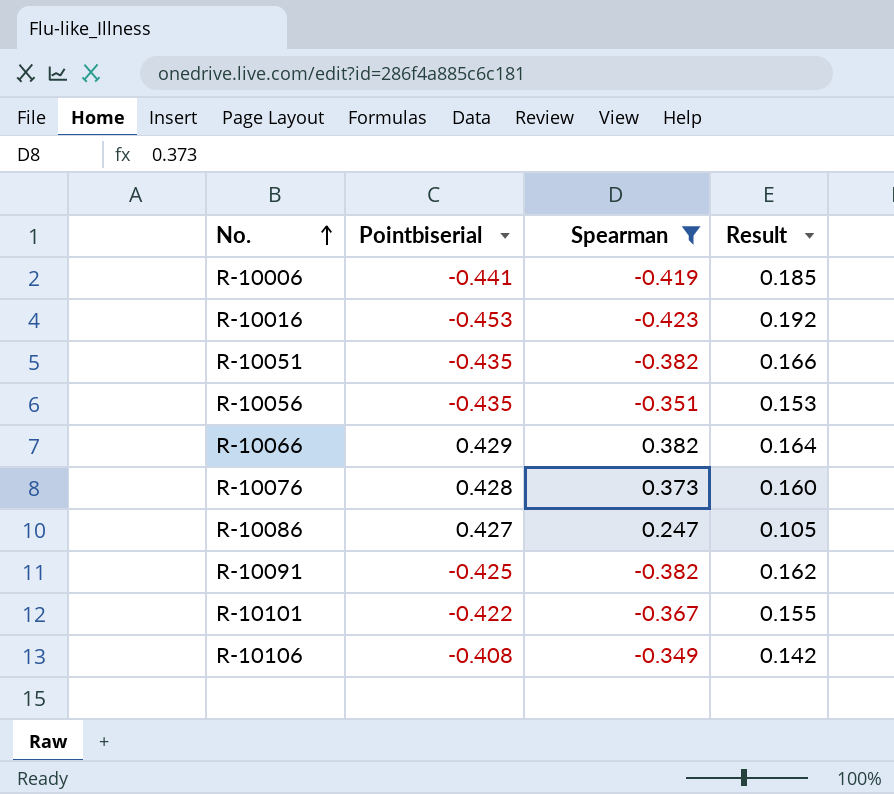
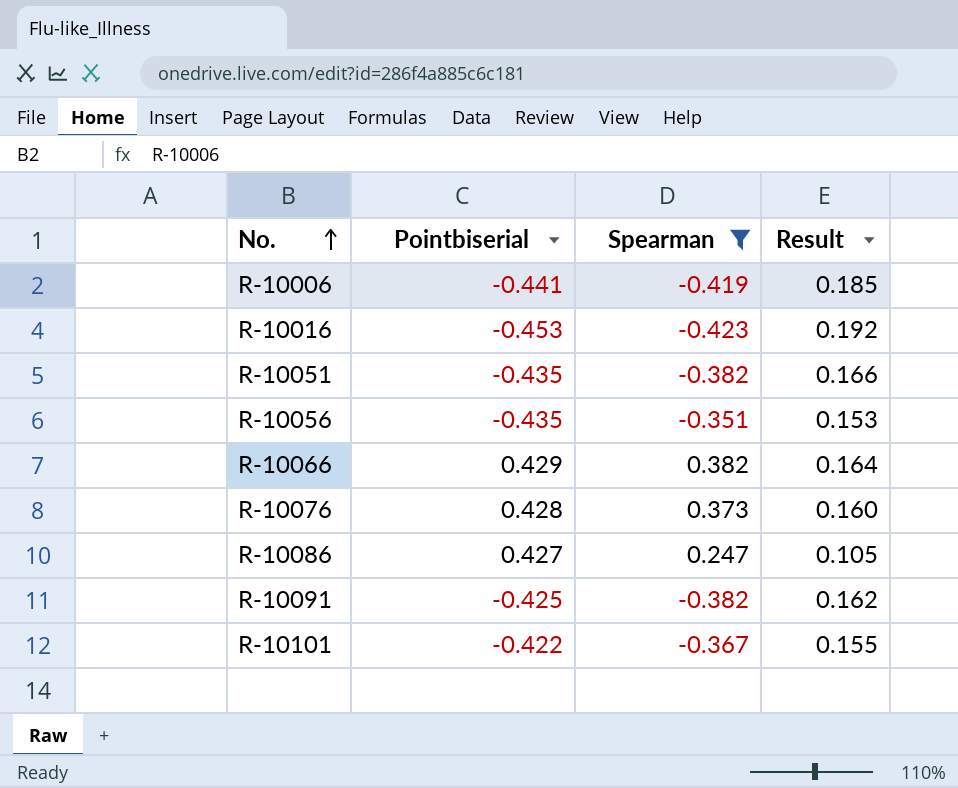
row R-10106: -0.408 | -0.349 | 0.142 -> none

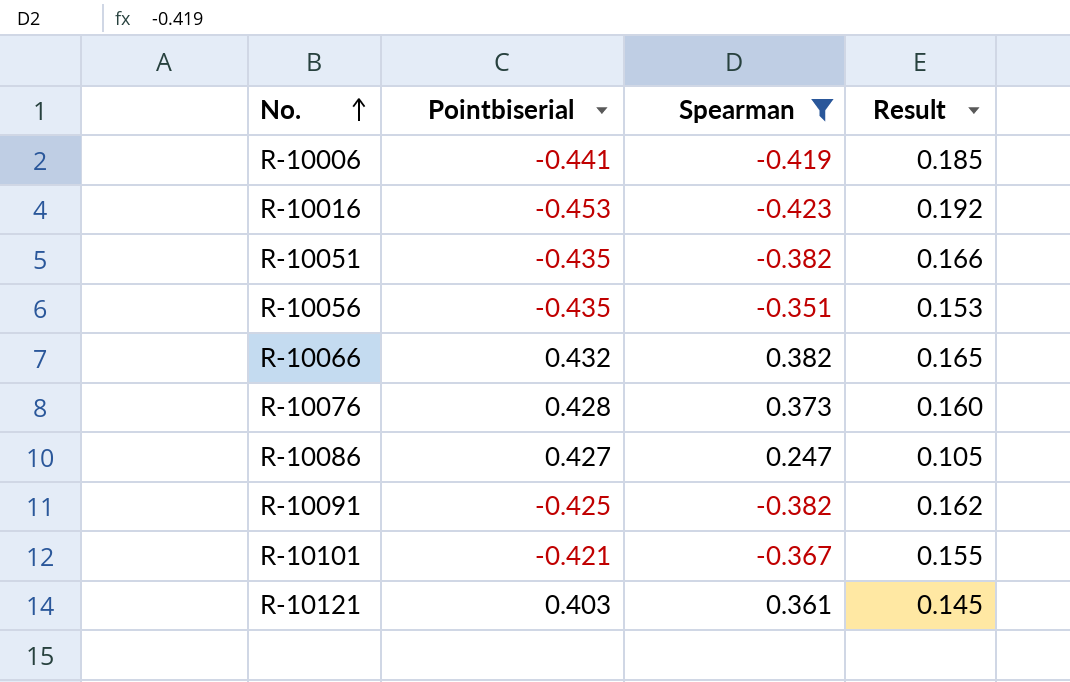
R-10066 | Pointbiserial: 0.429 -> 0.432
R-10066 | Result: 0.164 -> 0.165
R-10101 | Pointbiserial: -0.422 -> -0.421
row R-10121: none -> 0.403 | 0.361 | 0.145

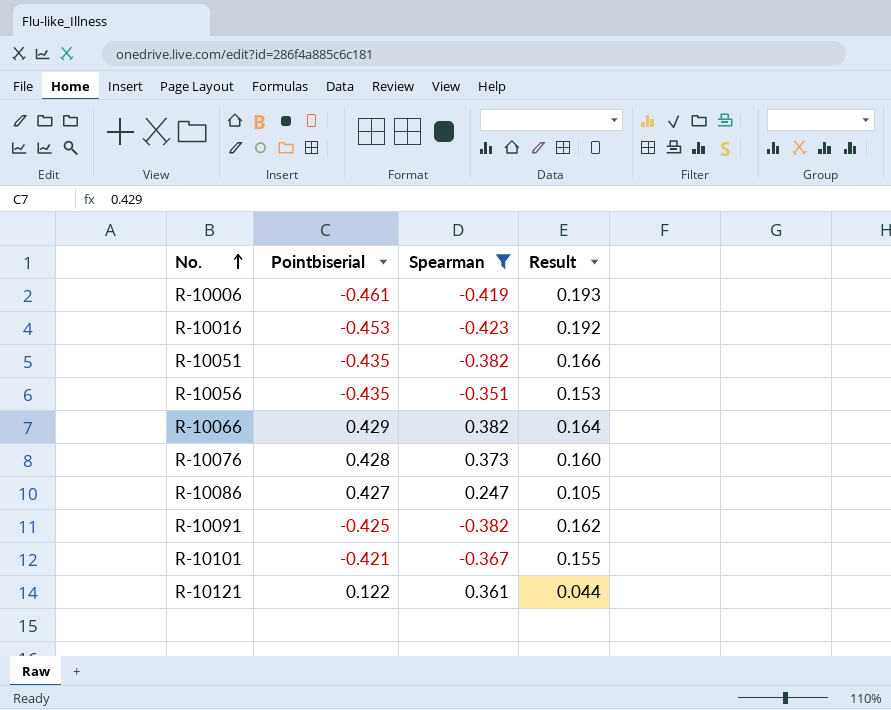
R-10006 | Pointbiserial: -0.441 -> -0.461
R-10006 | Result: 0.185 -> 0.193
R-10066 | Pointbiserial: 0.432 -> 0.429
R-10066 | Result: 0.165 -> 0.164
R-10121 | Pointbiserial: 0.403 -> 0.122
R-10121 | Result: 0.145 -> 0.044

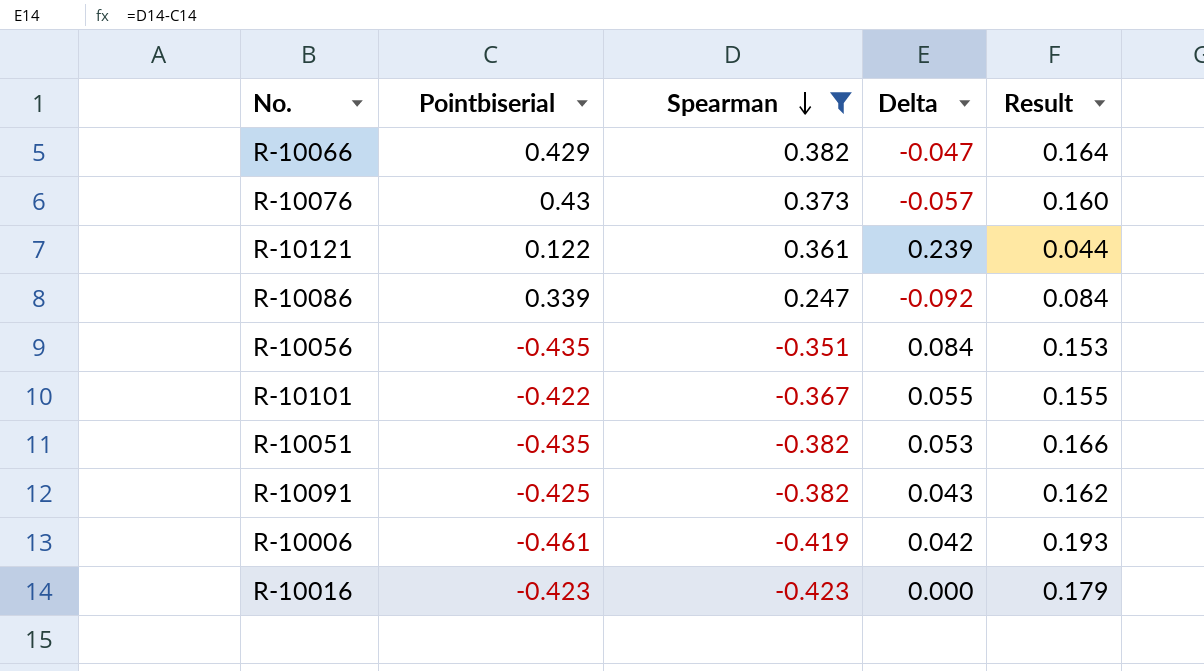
row order: No. ascending -> Spearman descending
column Delta | formula: none -> [Spearman] - [Pointbiserial]
R-10076 | Pointbiserial: 0.428 -> 0.43
R-10086 | Pointbiserial: 0.427 -> 0.339
R-10086 | Result: 0.105 -> 0.084
R-10101 | Pointbiserial: -0.421 -> -0.422
R-10016 | Pointbiserial: -0.453 -> -0.423
R-10016 | Result: 0.192 -> 0.179

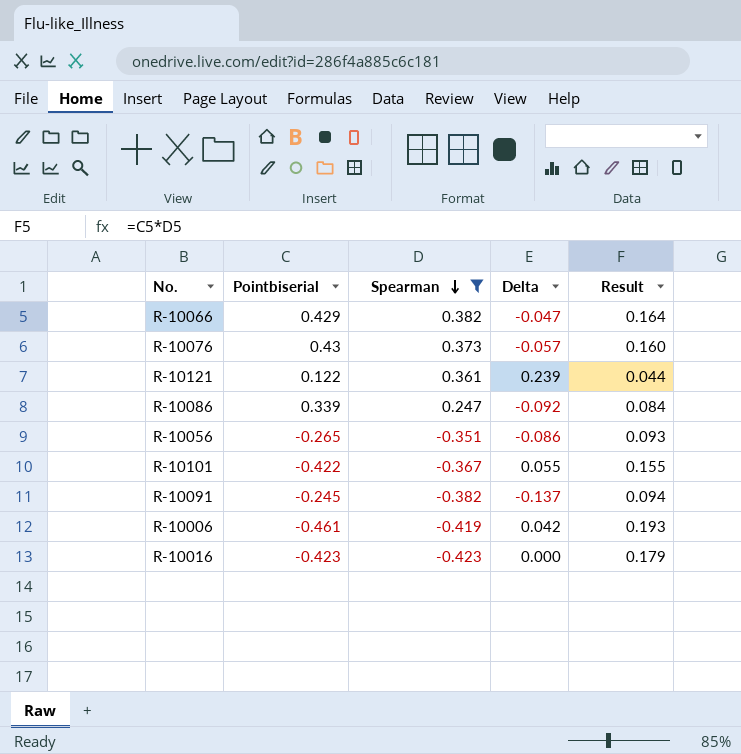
row R-10051: -0.435 | -0.382 | 0.053 | 0.166 -> none
R-10056 | Pointbiserial: -0.435 -> -0.265
R-10056 | Delta: 0.084 -> -0.086
R-10056 | Result: 0.153 -> 0.093
R-10091 | Pointbiserial: -0.425 -> -0.245
R-10091 | Delta: 0.043 -> -0.137
R-10091 | Result: 0.162 -> 0.094

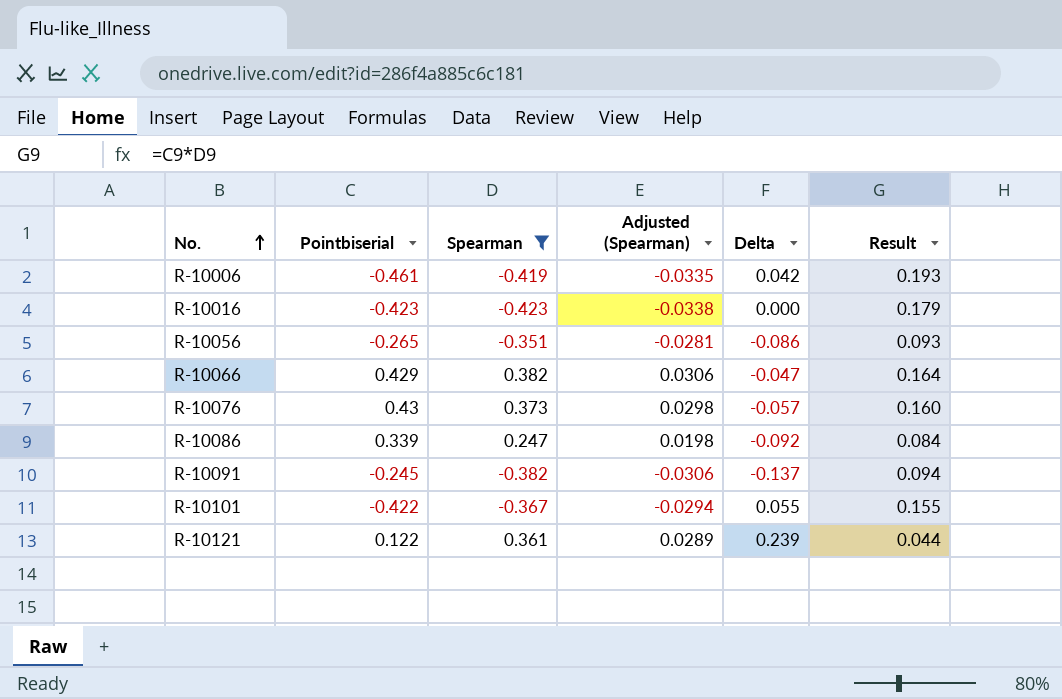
row order: Spearman descending -> No. ascending
column Adjusted (Spearman) | formula: none -> [Spearman] * 0.08

